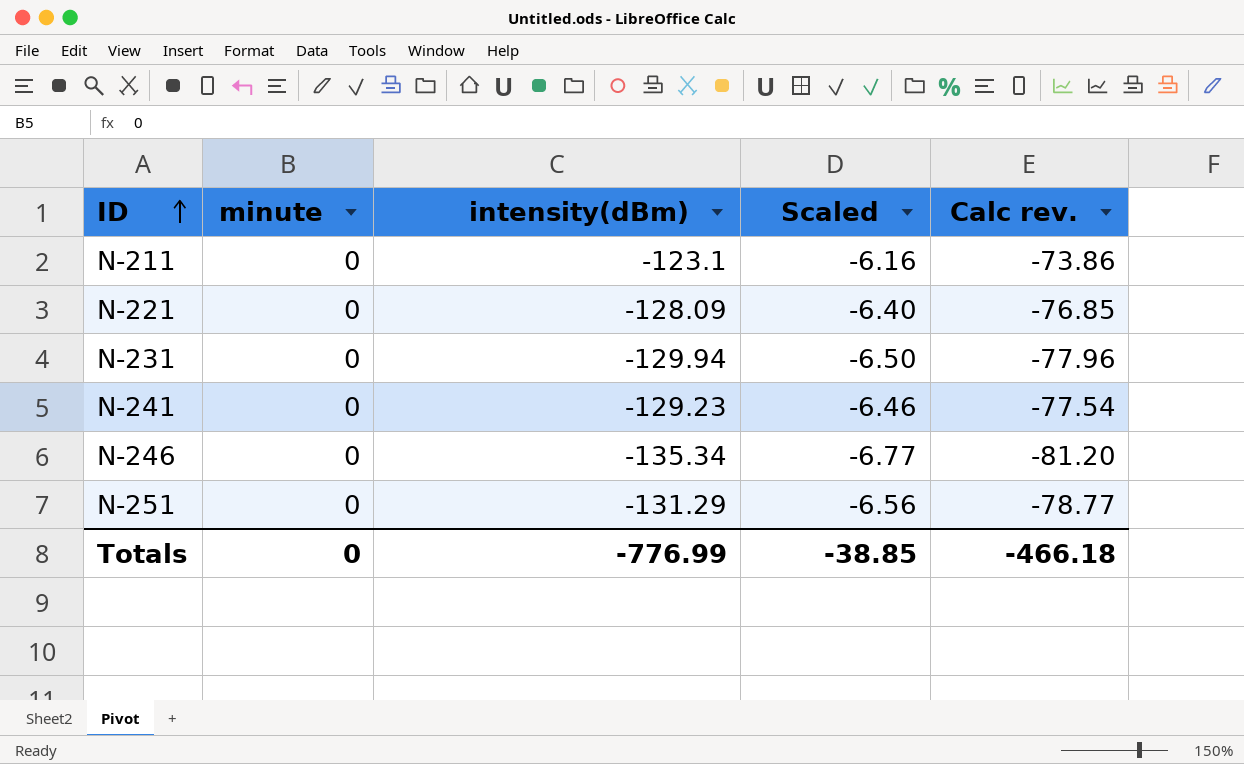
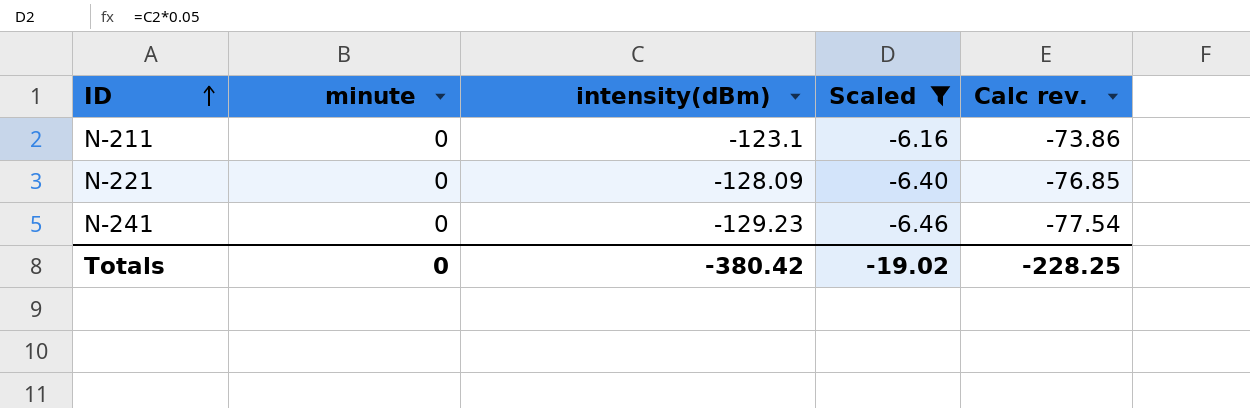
filter: none -> Scaled >= -6.46
Totals | intensity(dBm): -776.99 -> -380.42
Totals | Scaled: -38.85 -> -19.02
Totals | Calc rev.: -466.18 -> -228.25

